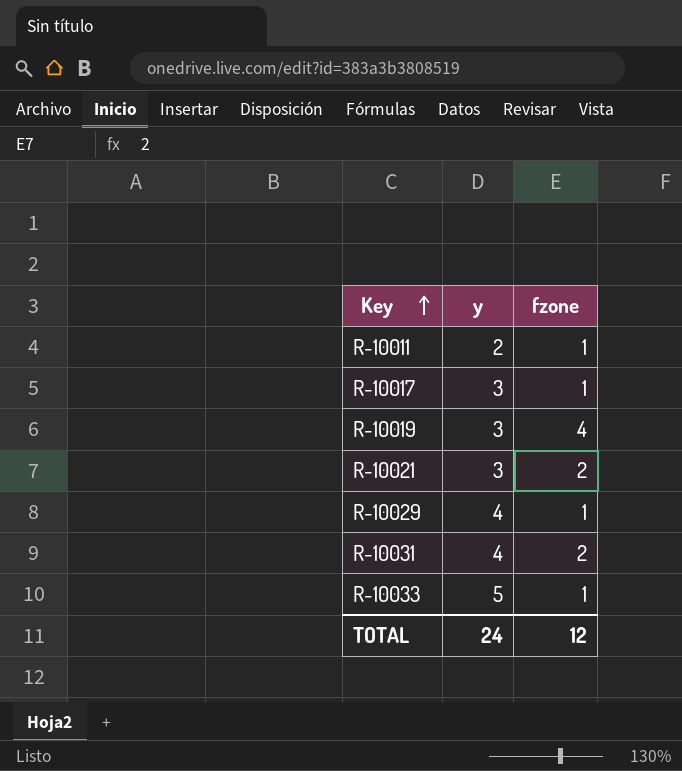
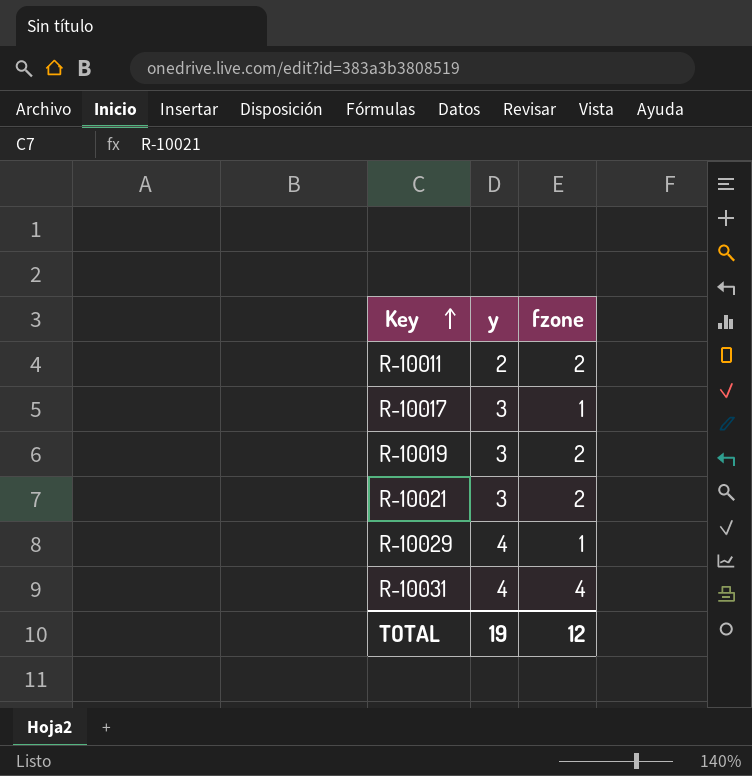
row R-10033: 5 | 1 -> none
R-10011 | fzone: 1 -> 2
R-10019 | fzone: 4 -> 2
R-10031 | fzone: 2 -> 4
TOTAL | y: 24 -> 19

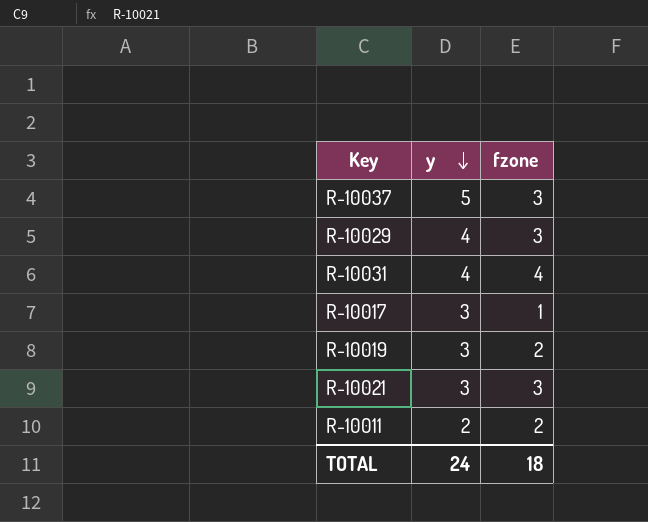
row order: Key ascending -> y descending
row R-10037: none -> 5 | 3
R-10029 | fzone: 1 -> 3
R-10021 | fzone: 2 -> 3
TOTAL | y: 19 -> 24
TOTAL | fzone: 12 -> 18

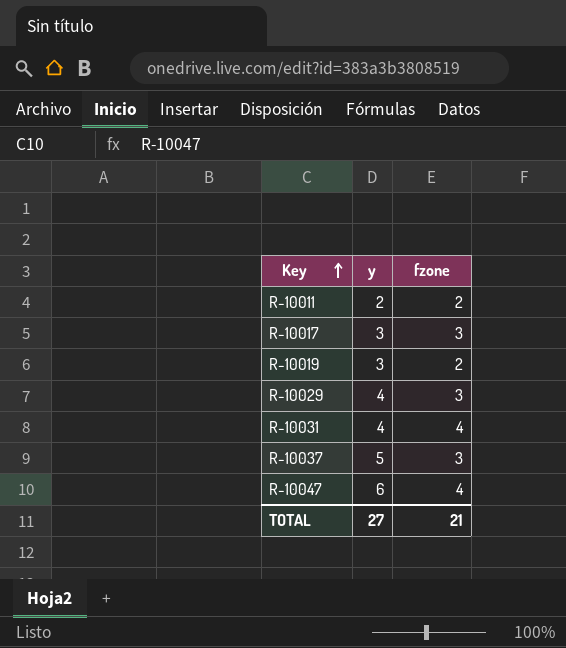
row order: y descending -> Key ascending
row R-10021: 3 | 3 -> none
R-10017 | fzone: 1 -> 3
row R-10047: none -> 6 | 4
TOTAL | y: 24 -> 27
TOTAL | fzone: 18 -> 21

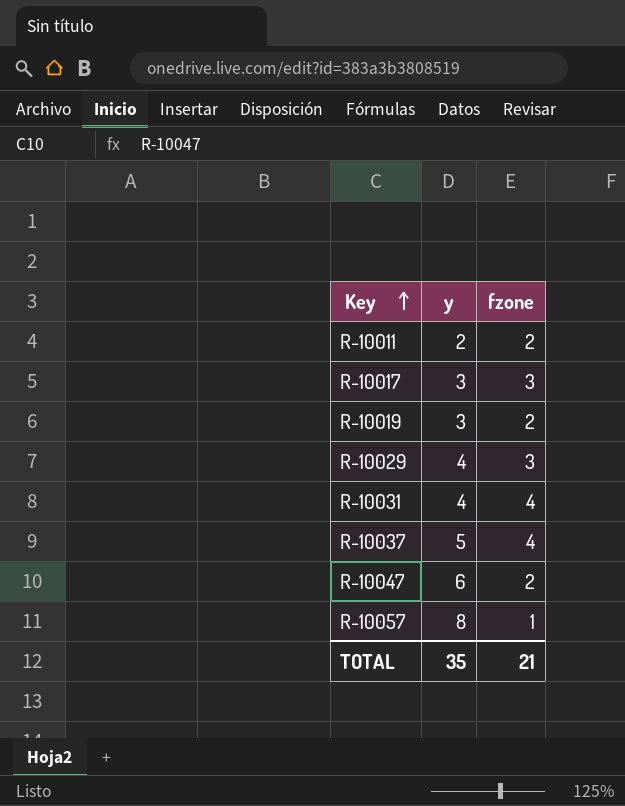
R-10037 | fzone: 3 -> 4
R-10047 | fzone: 4 -> 2
row R-10057: none -> 8 | 1
TOTAL | y: 27 -> 35

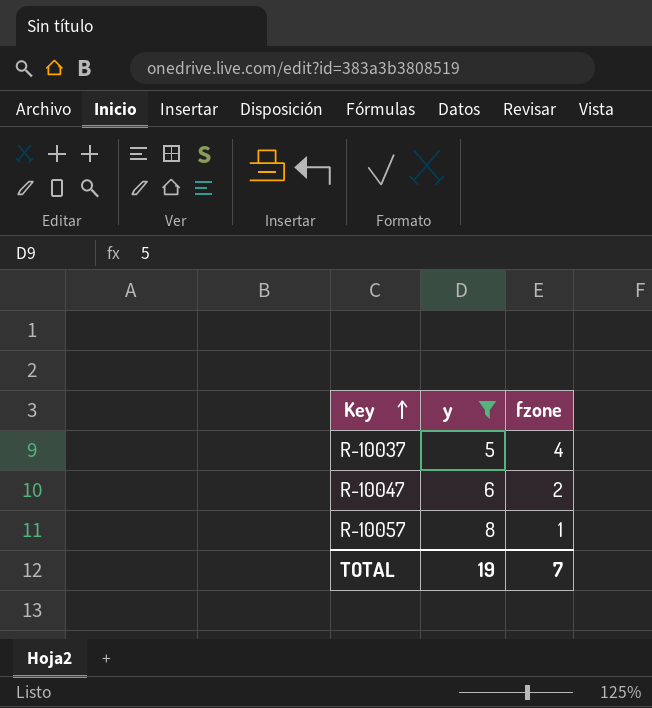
filter: none -> y >= 5
TOTAL | y: 35 -> 19
TOTAL | fzone: 21 -> 7

